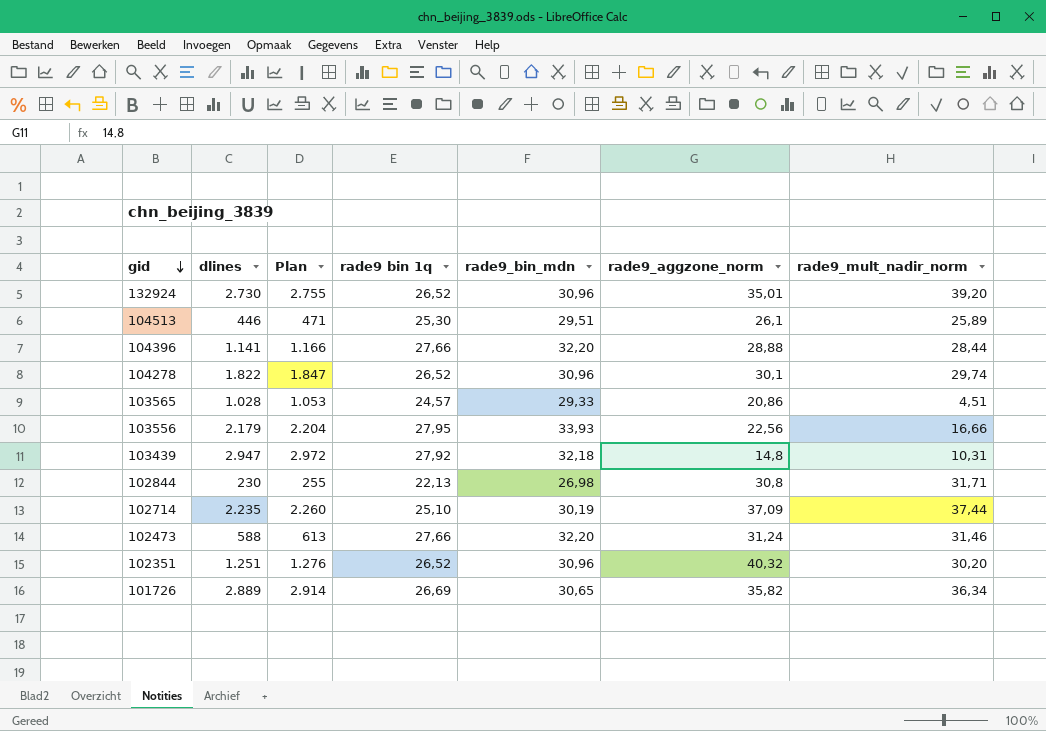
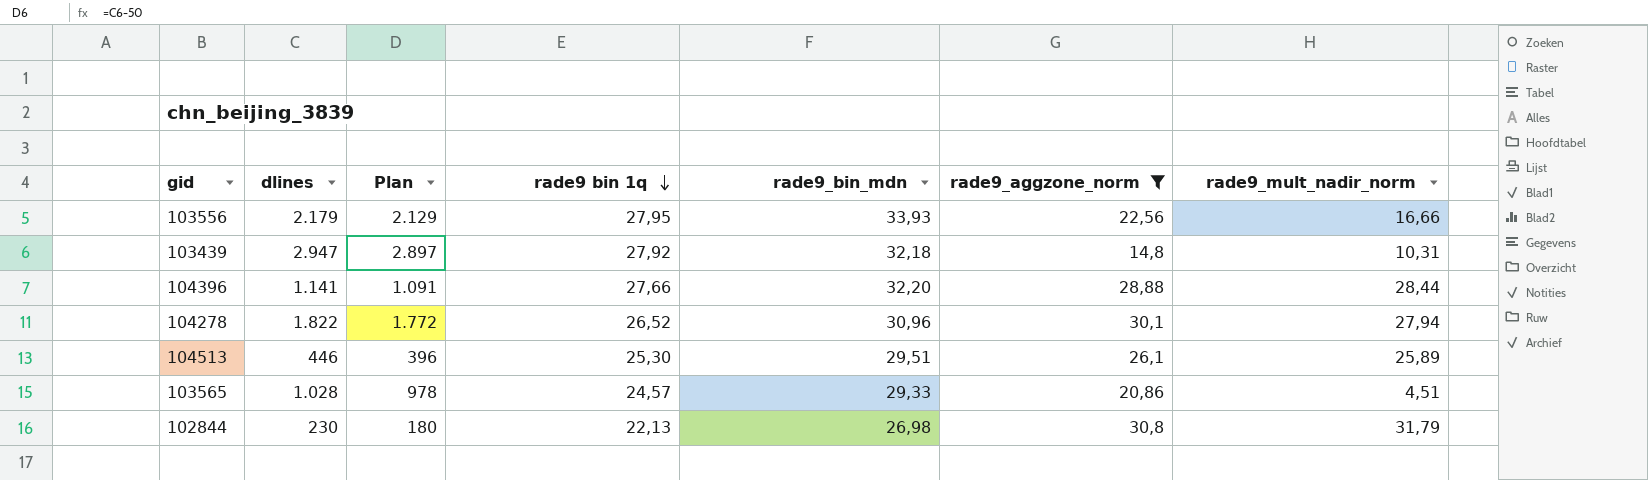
filter: none -> rade9_aggzone_norm <= 30,8
row order: gid descending -> rade9 bin 1q descending
column Plan | formula: [dlines] + 25 -> [dlines] - 50
104278 | rade9_mult_nadir_norm: 29,74 -> 27,94
102844 | rade9_mult_nadir_norm: 31,71 -> 31,79

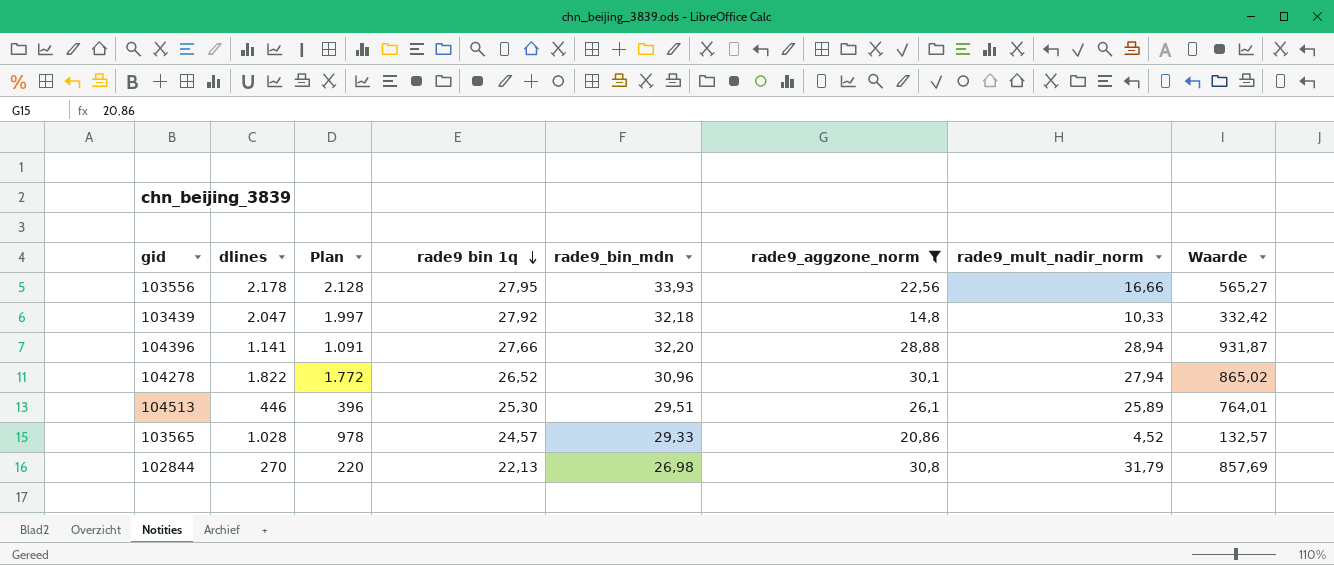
column Waarde | formula: none -> [rade9_bin_mdn] * [rade9_mult_nadir_norm]
103556 | dlines: 2.179 -> 2.178
103556 | Plan: 2.129 -> 2.128
103439 | dlines: 2.947 -> 2.047
103439 | Plan: 2.897 -> 1.997
103439 | rade9_mult_nadir_norm: 10,31 -> 10,33
104396 | rade9_mult_nadir_norm: 28,44 -> 28,94
103565 | rade9_mult_nadir_norm: 4,51 -> 4,52
102844 | dlines: 230 -> 270
102844 | Plan: 180 -> 220

